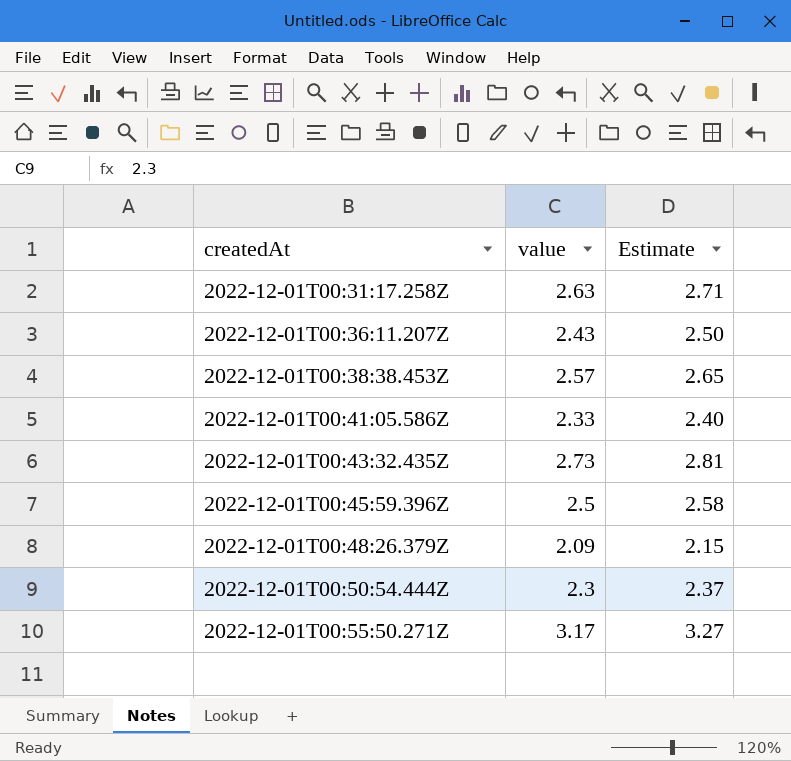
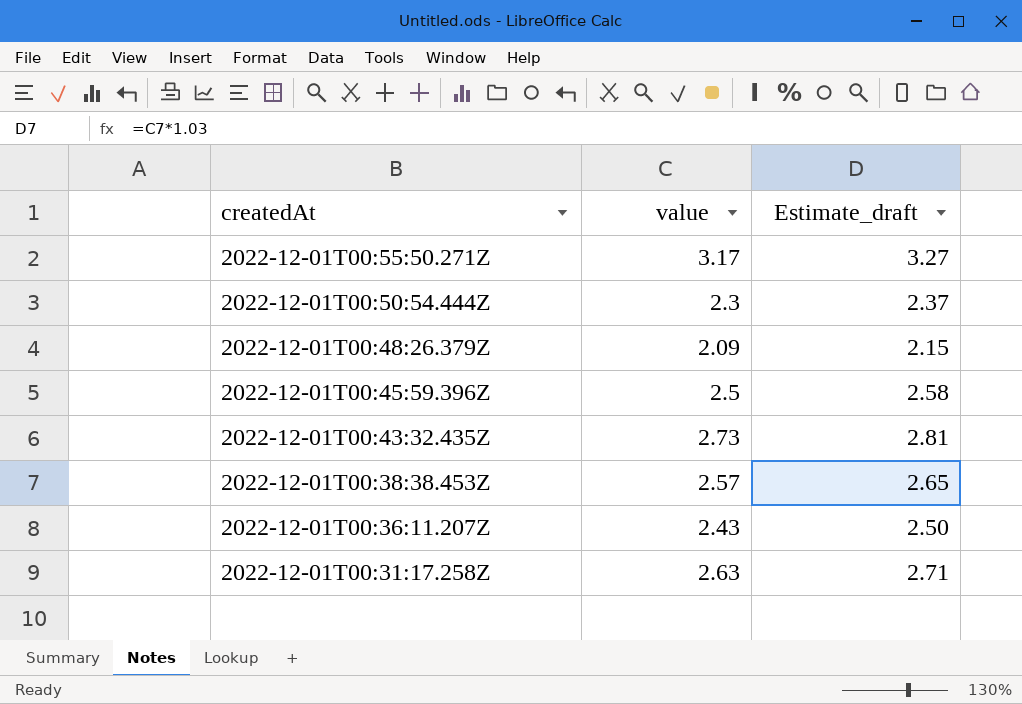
row order: createdAt ascending -> createdAt descending
column name: Estimate -> Estimate_draft
row 2022-12-01T00:41:05.586Z: 2.33 | 2.40 -> none

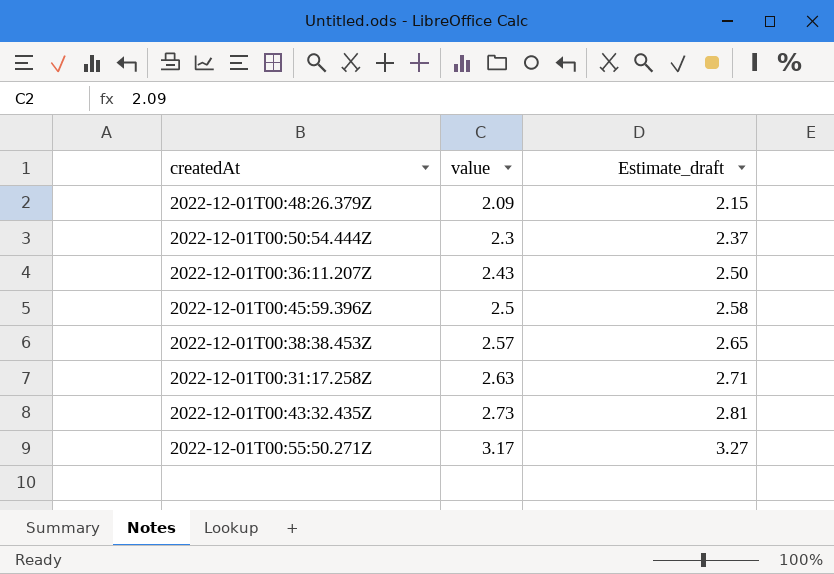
row order: createdAt descending -> value ascending

